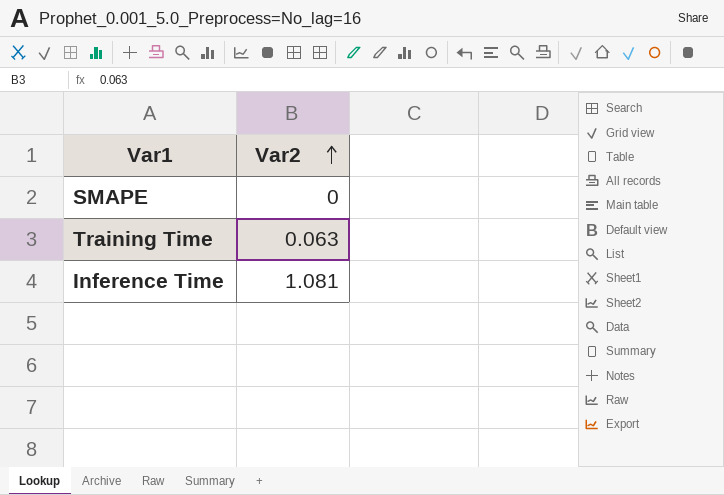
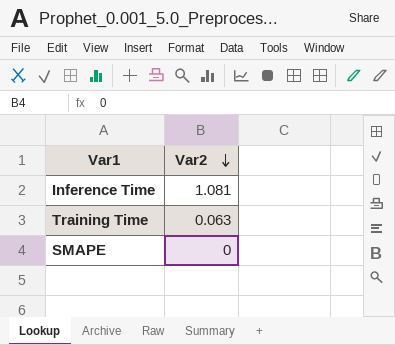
row order: Var2 ascending -> Var2 descending

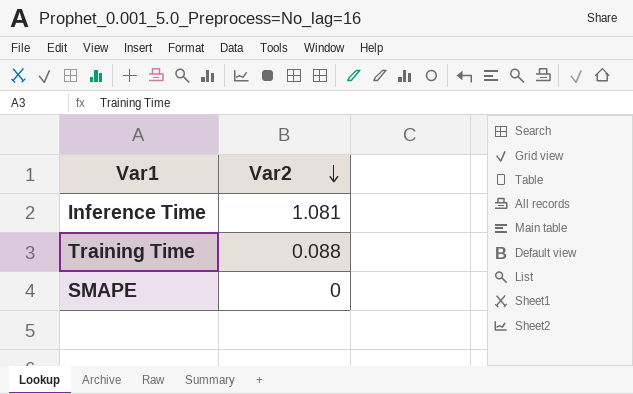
Training Time | Var2: 0.063 -> 0.088

